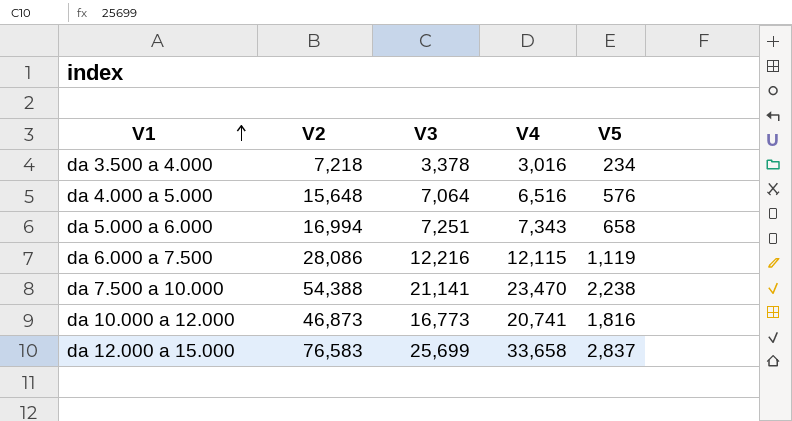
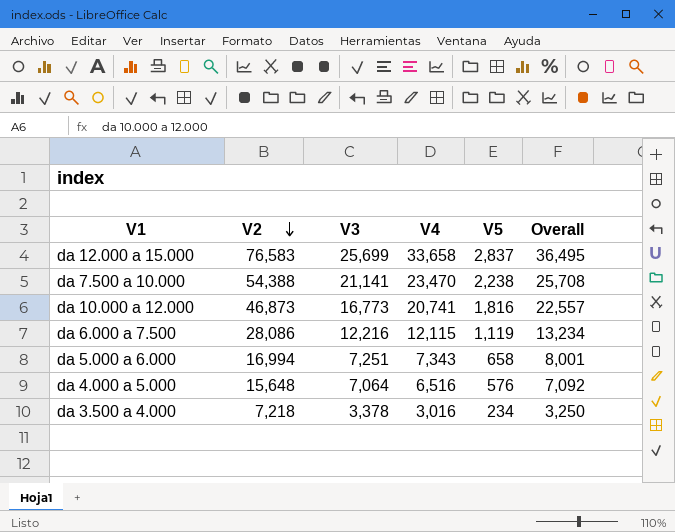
row order: V1 ascending -> V2 descending
column Overall | formula: none -> [V4] + [V5]

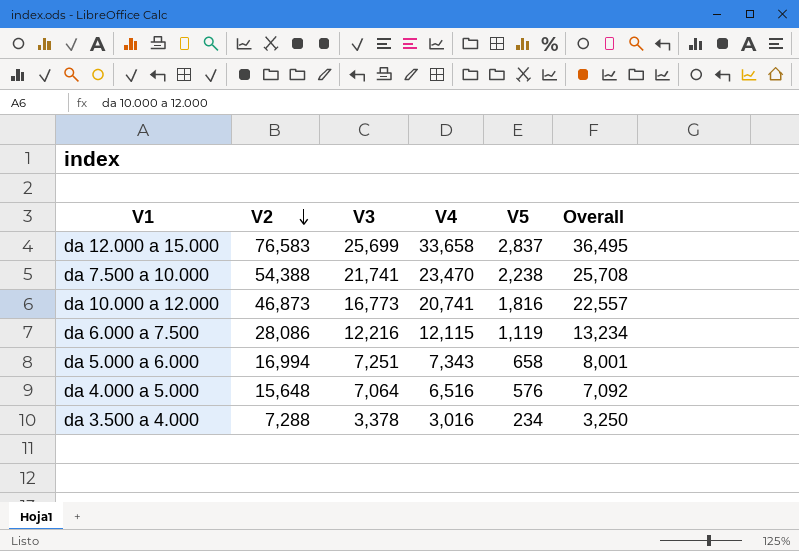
da 7.500 a 10.000 | V3: 21,141 -> 21,741
da 3.500 a 4.000 | V2: 7,218 -> 7,288

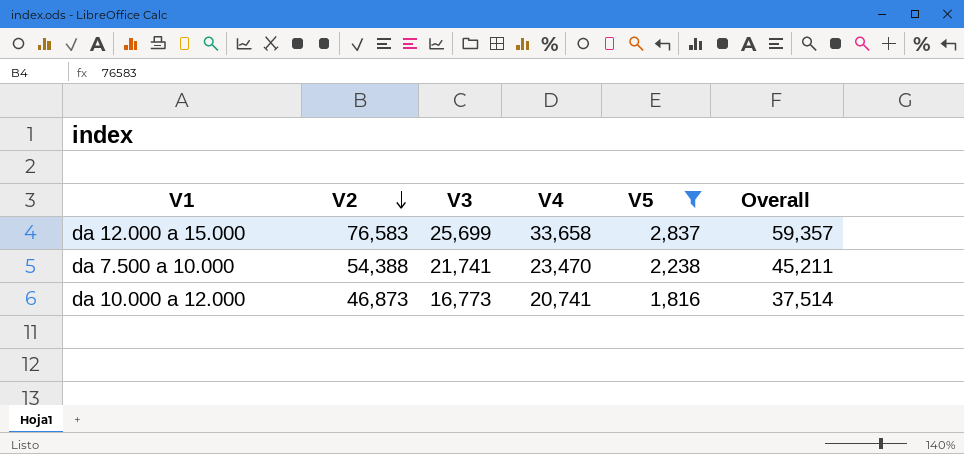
filter: none -> V5 >= 1,816
column Overall | formula: [V4] + [V5] -> [V3] + [V4]

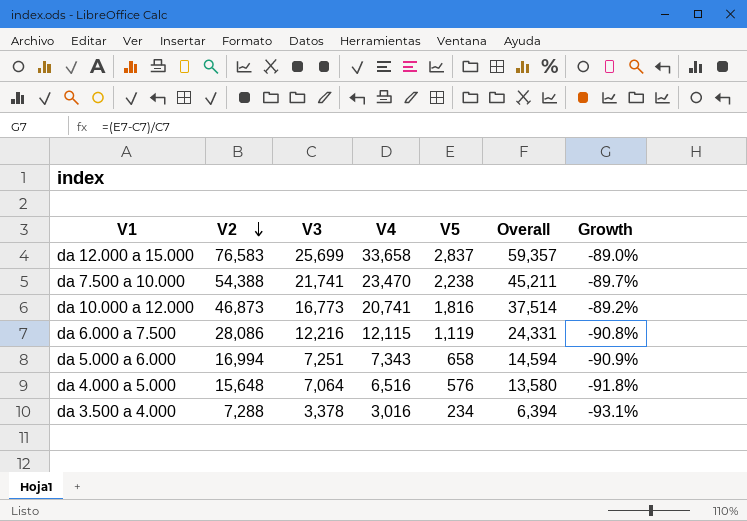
filter: V5 >= 1,816 -> none
column Growth | formula: none -> ([V5] - [V3]) / [V3]

